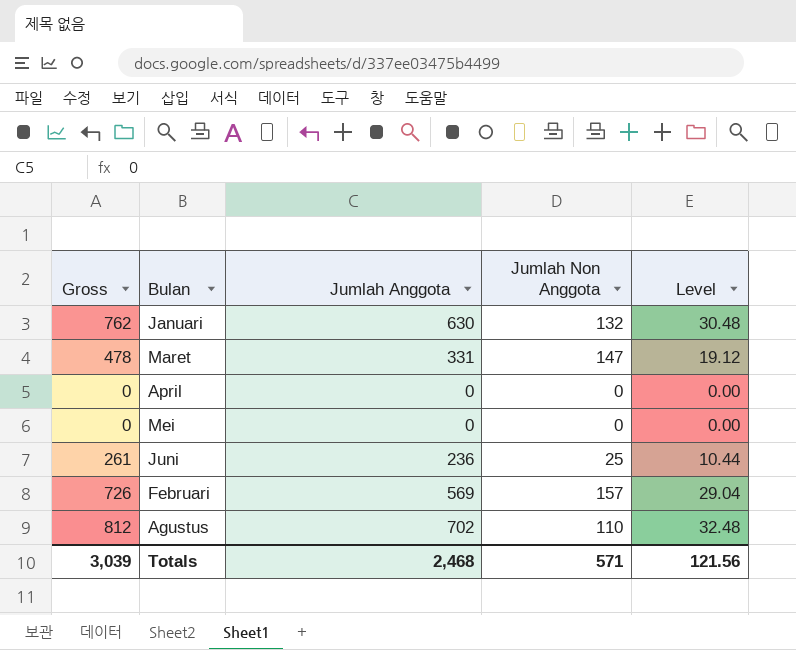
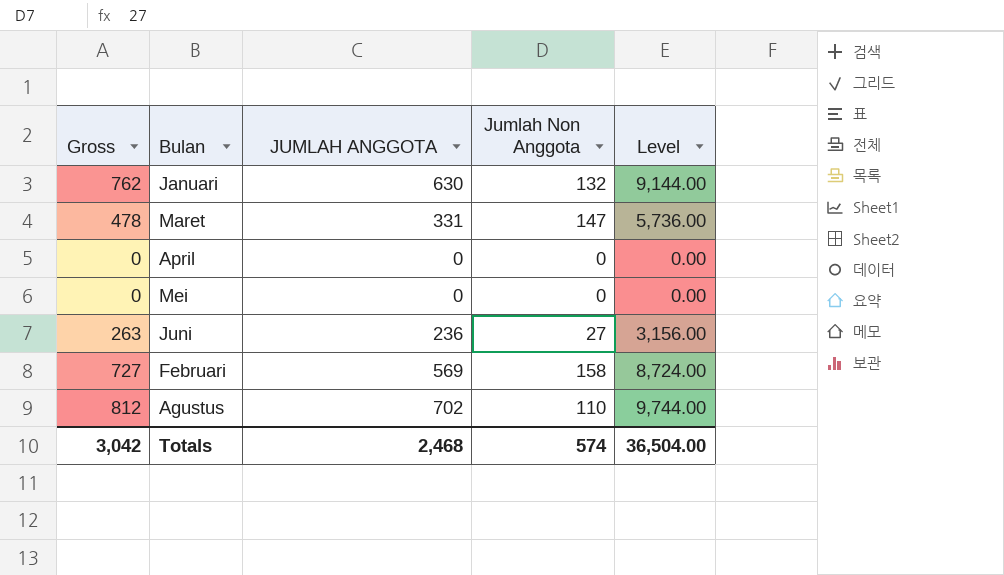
column name: Jumlah Anggota -> JUMLAH ANGGOTA
column Level | formula: [Gross] * 0.04 -> [Gross] * 12
Juni | Gross: 261 -> 263
Juni | Jumlah Non Anggota: 25 -> 27
Februari | Gross: 726 -> 727
Februari | Jumlah Non Anggota: 157 -> 158
Totals | Gross: 3,039 -> 3,042
Totals | Jumlah Non Anggota: 571 -> 574
Totals | Level: 121.56 -> 36,504.00

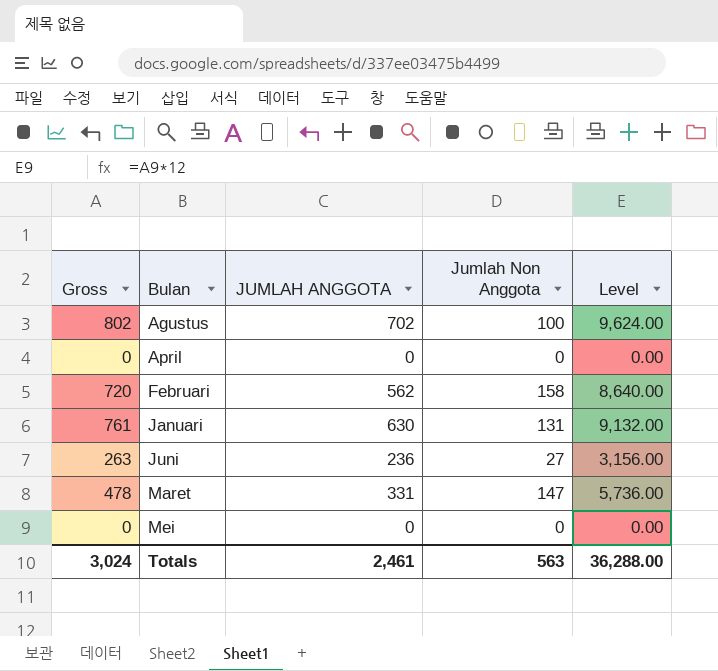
row order: none -> Bulan ascending
Agustus | Gross: 812 -> 802
Agustus | Jumlah Non Anggota: 110 -> 100
Agustus | Level: 9,744.00 -> 9,624.00
Februari | Gross: 727 -> 720
Februari | JUMLAH ANGGOTA: 569 -> 562
Februari | Level: 8,724.00 -> 8,640.00
Januari | Gross: 762 -> 761
Januari | Jumlah Non Anggota: 132 -> 131
Januari | Level: 9,144.00 -> 9,132.00
Totals | Gross: 3,042 -> 3,024
Totals | JUMLAH ANGGOTA: 2,468 -> 2,461
Totals | Jumlah Non Anggota: 574 -> 563
Totals | Level: 36,504.00 -> 36,288.00

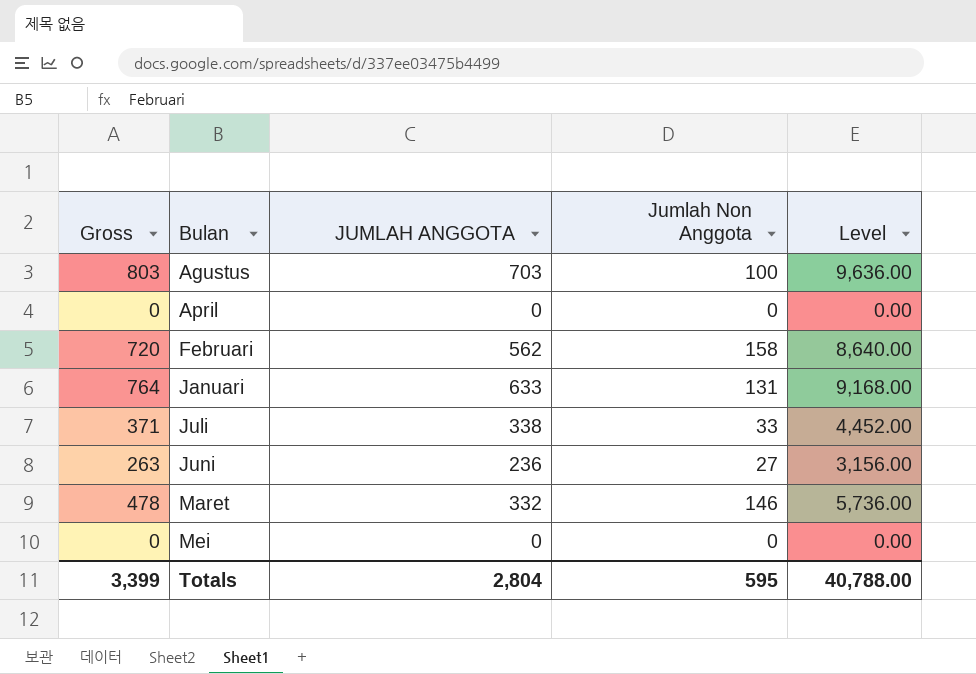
Agustus | Gross: 802 -> 803
Agustus | JUMLAH ANGGOTA: 702 -> 703
Agustus | Level: 9,624.00 -> 9,636.00
Januari | Gross: 761 -> 764
Januari | JUMLAH ANGGOTA: 630 -> 633
Januari | Level: 9,132.00 -> 9,168.00
row Juli: none -> 371 | 338 | 33 | 4,452.00
Maret | JUMLAH ANGGOTA: 331 -> 332
Maret | Jumlah Non Anggota: 147 -> 146
Totals | Gross: 3,024 -> 3,399
Totals | JUMLAH ANGGOTA: 2,461 -> 2,804
Totals | Jumlah Non Anggota: 563 -> 595
Totals | Level: 36,288.00 -> 40,788.00

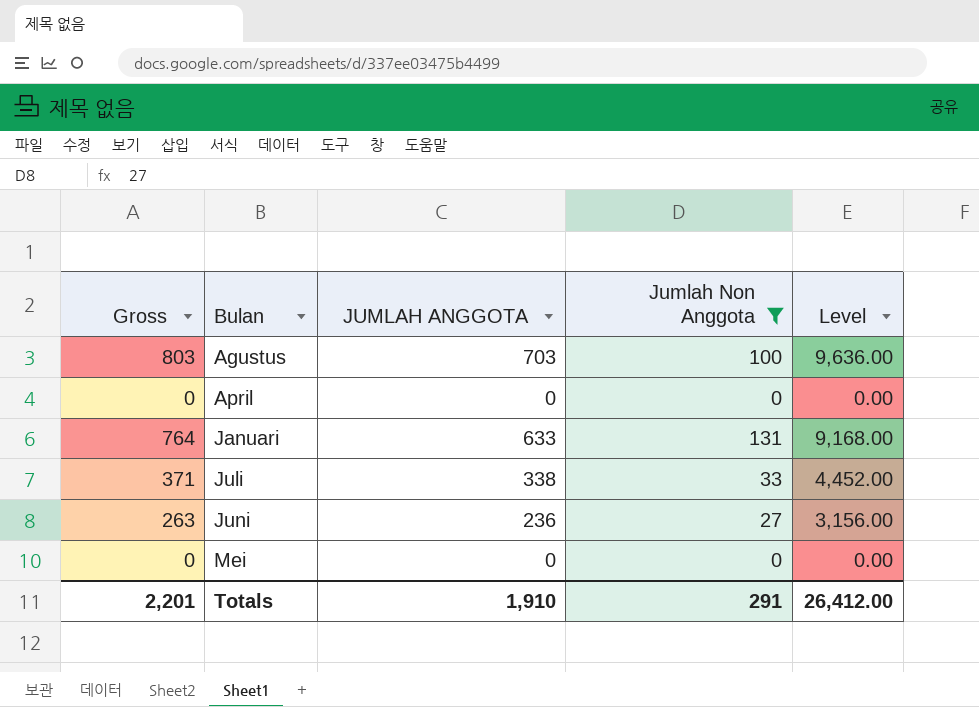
filter: none -> Jumlah Non Anggota <= 131
Totals | Gross: 3,399 -> 2,201
Totals | JUMLAH ANGGOTA: 2,804 -> 1,910
Totals | Jumlah Non Anggota: 595 -> 291
Totals | Level: 40,788.00 -> 26,412.00

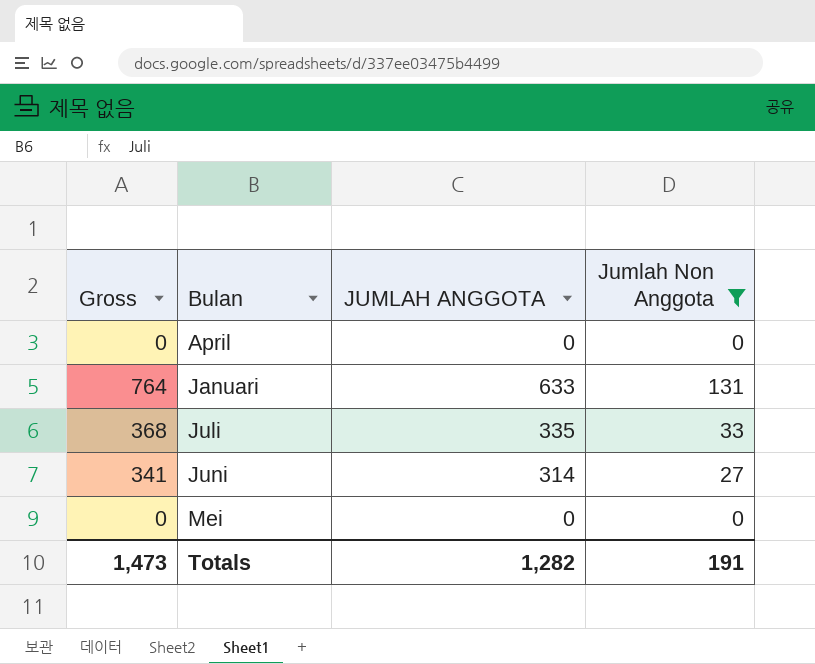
column Level | formula: [Gross] * 12 -> none
row Agustus: 803 | 703 | 100 | 9,636.00 -> none
Juli | Gross: 371 -> 368
Juli | JUMLAH ANGGOTA: 338 -> 335
Juni | Gross: 263 -> 341
Juni | JUMLAH ANGGOTA: 236 -> 314
Totals | Gross: 2,201 -> 1,473
Totals | JUMLAH ANGGOTA: 1,910 -> 1,282
Totals | Jumlah Non Anggota: 291 -> 191

